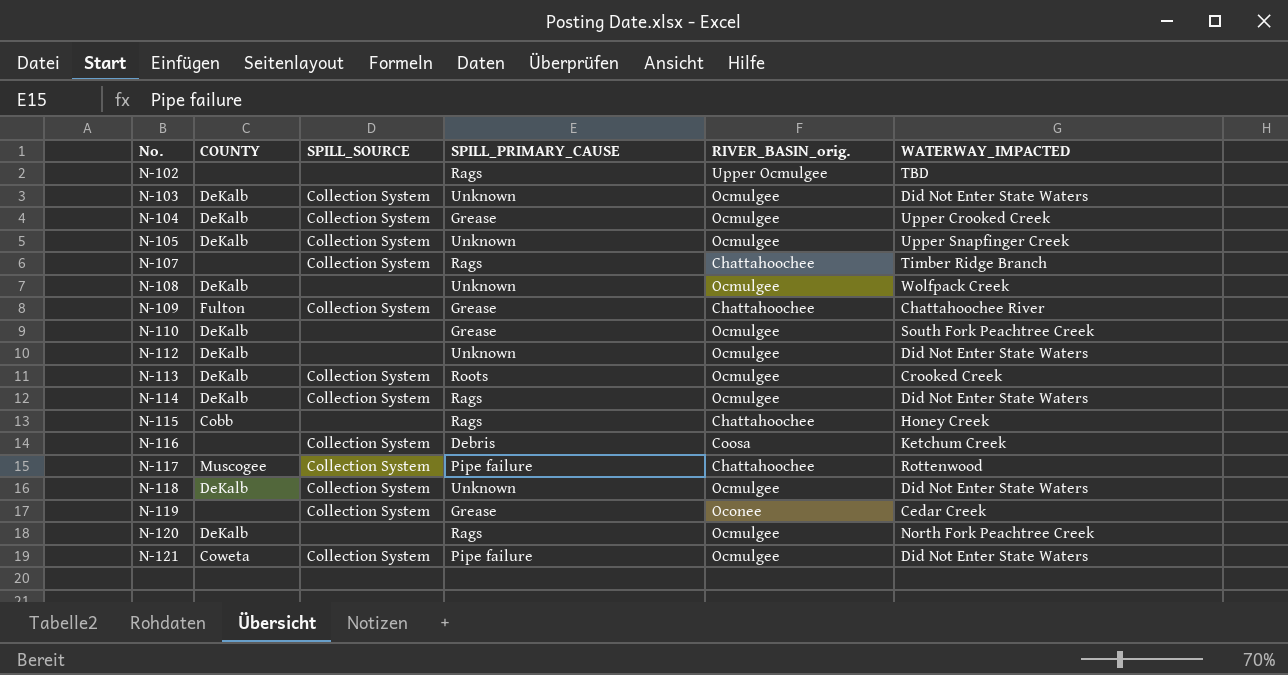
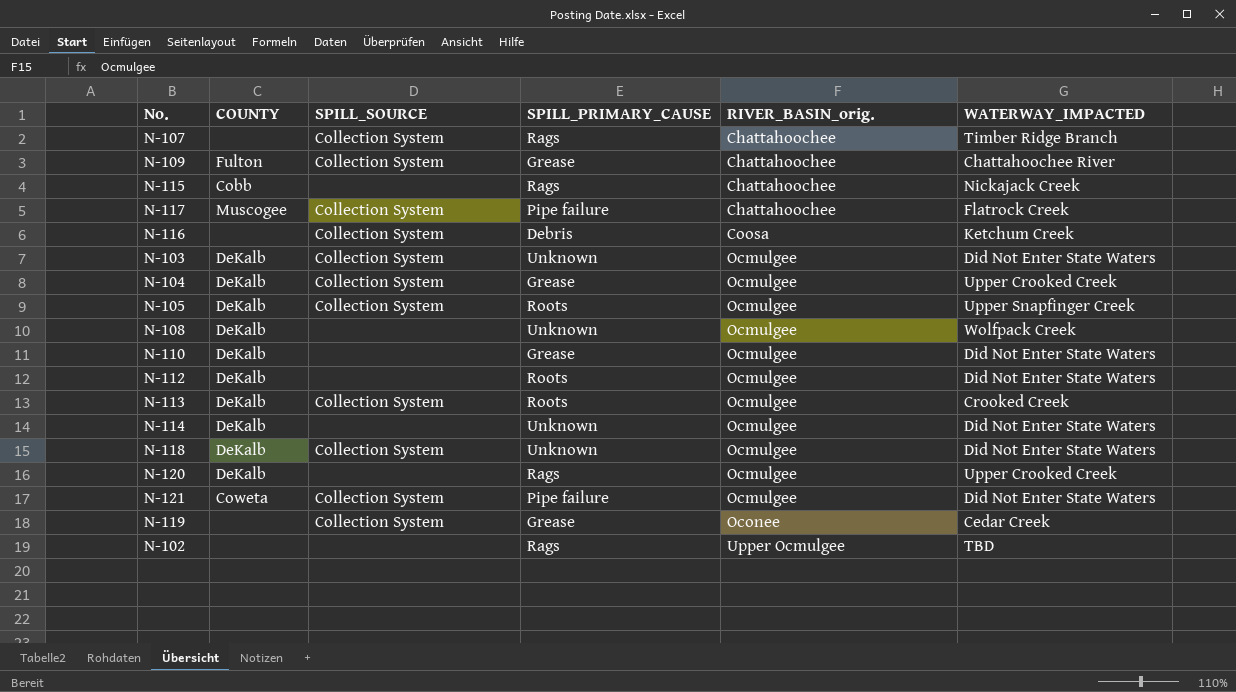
row order: No. ascending -> RIVER_BASIN_orig. ascending
N-115 | WATERWAY_IMPACTED: Honey Creek -> Nickajack Creek
N-117 | WATERWAY_IMPACTED: Rottenwood -> Flatrock Creek
N-105 | SPILL_PRIMARY_CAUSE: Unknown -> Roots
N-110 | WATERWAY_IMPACTED: South Fork Peachtree Creek -> Did Not Enter State Waters
N-112 | SPILL_PRIMARY_CAUSE: Unknown -> Roots
N-114 | SPILL_SOURCE: Collection System -> none
N-114 | SPILL_PRIMARY_CAUSE: Rags -> Unknown
N-120 | WATERWAY_IMPACTED: North Fork Peachtree Creek -> Upper Crooked Creek

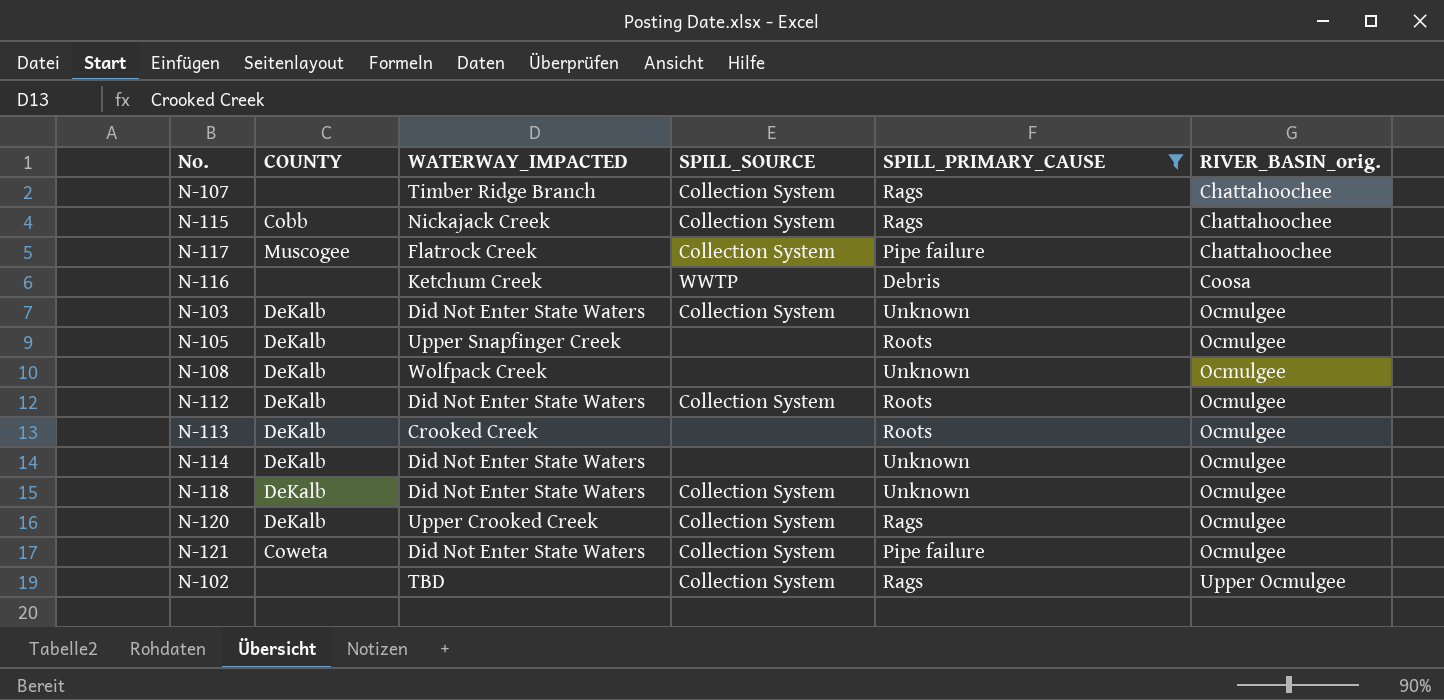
filter: none -> SPILL_PRIMARY_CAUSE != Grease
column WATERWAY_IMPACTED | position: 6 -> 3
N-115 | SPILL_SOURCE: none -> Collection System
N-116 | SPILL_SOURCE: Collection System -> WWTP
N-105 | SPILL_SOURCE: Collection System -> none
N-112 | SPILL_SOURCE: none -> Collection System
N-113 | SPILL_SOURCE: Collection System -> none
N-120 | SPILL_SOURCE: none -> Collection System
N-102 | SPILL_SOURCE: none -> Collection System

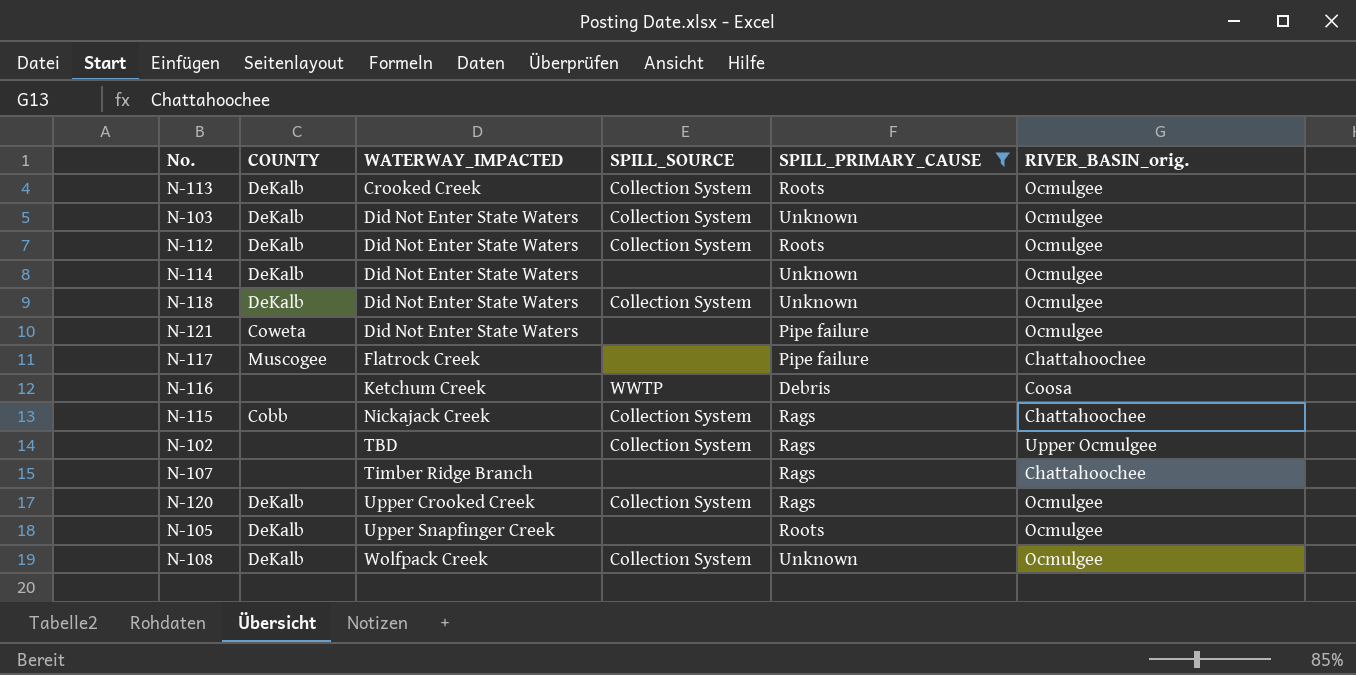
row order: RIVER_BASIN_orig. ascending -> WATERWAY_IMPACTED ascending
N-113 | SPILL_SOURCE: none -> Collection System
N-121 | SPILL_SOURCE: Collection System -> none
N-117 | SPILL_SOURCE: Collection System -> none
N-107 | SPILL_SOURCE: Collection System -> none
N-108 | SPILL_SOURCE: none -> Collection System

